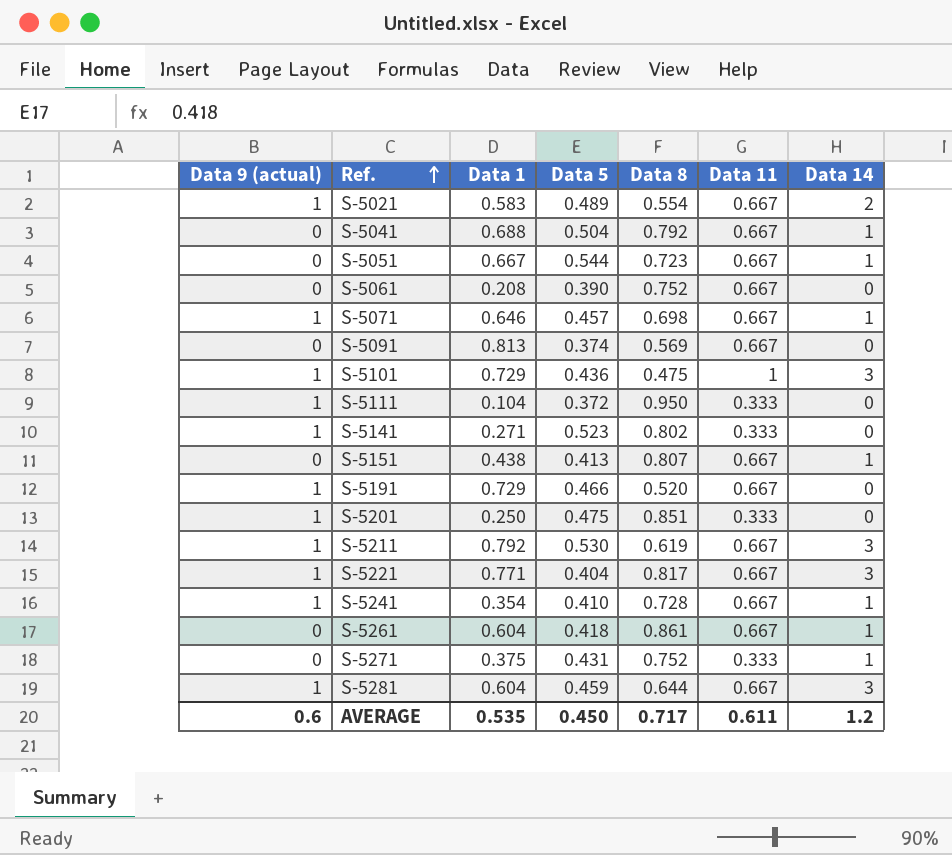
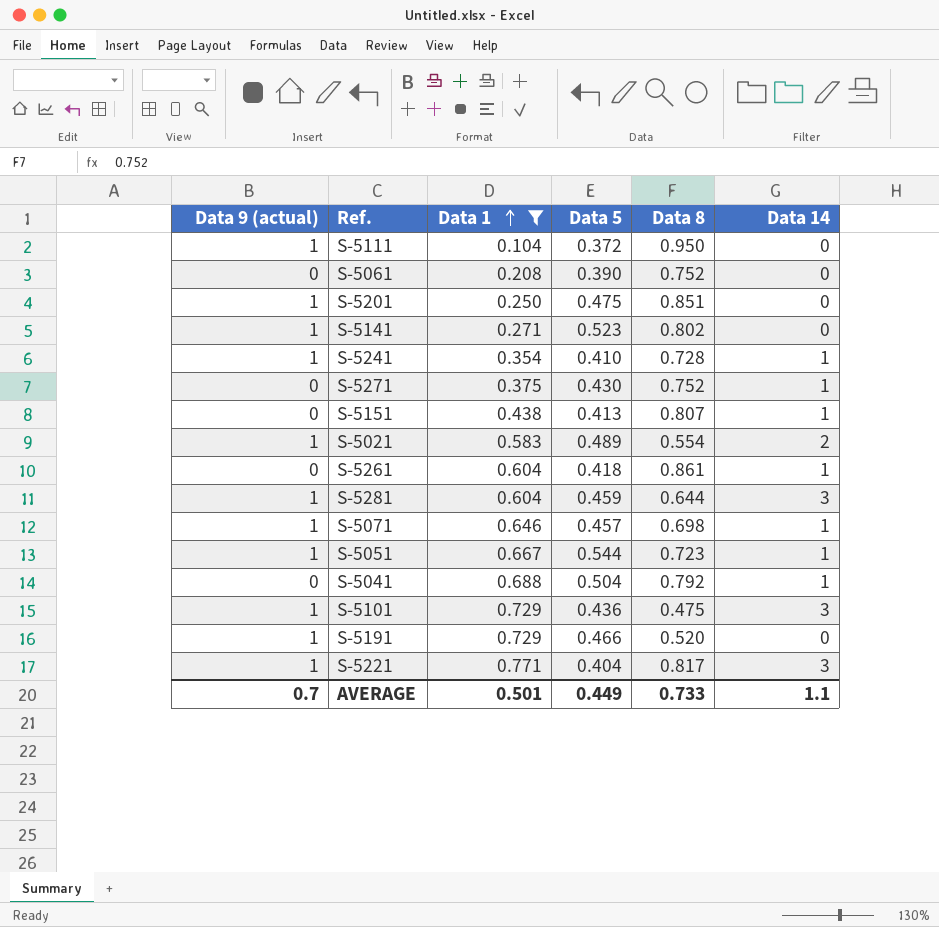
filter: none -> Data 1 <= 0.771
row order: Ref. ascending -> Data 1 ascending
column Data 11 | position: 6 -> none
S-5271 | Data 5: 0.431 -> 0.430
S-5051 | Data 9 (actual): 0 -> 1
AVERAGE | Data 9 (actual): 0.6 -> 0.7
AVERAGE | Data 1: 0.535 -> 0.501
AVERAGE | Data 5: 0.450 -> 0.449
AVERAGE | Data 8: 0.717 -> 0.733
AVERAGE | Data 14: 1.2 -> 1.1

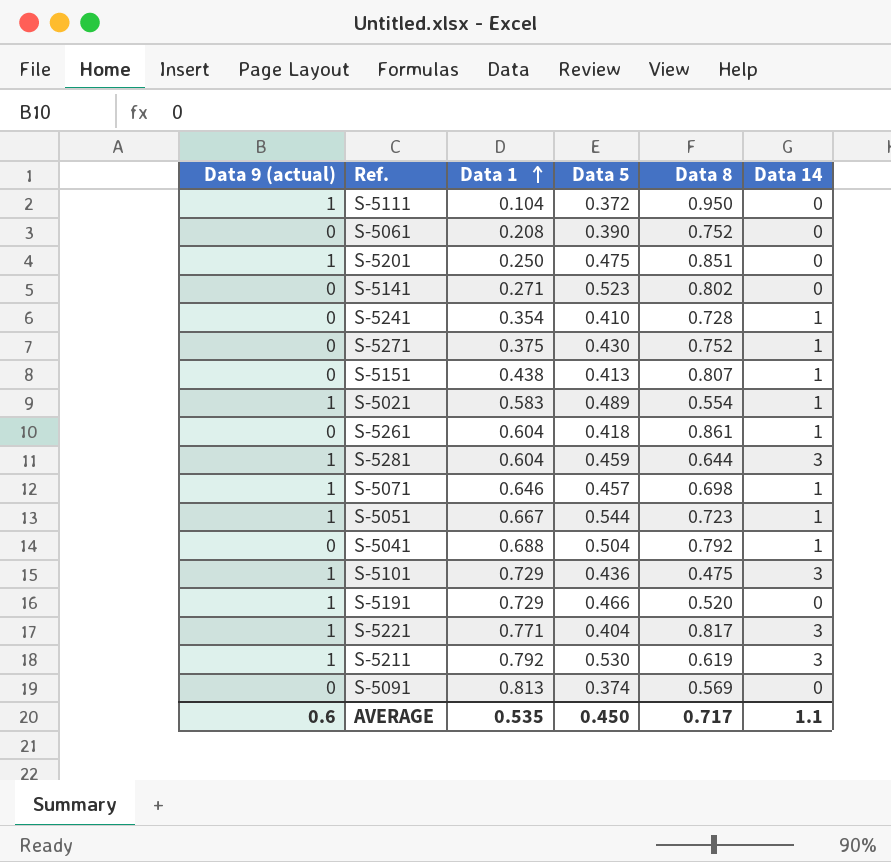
filter: Data 1 <= 0.771 -> none
S-5141 | Data 9 (actual): 1 -> 0
S-5241 | Data 9 (actual): 1 -> 0
S-5021 | Data 14: 2 -> 1
AVERAGE | Data 9 (actual): 0.7 -> 0.6
AVERAGE | Data 1: 0.501 -> 0.535
AVERAGE | Data 5: 0.449 -> 0.450
AVERAGE | Data 8: 0.733 -> 0.717

